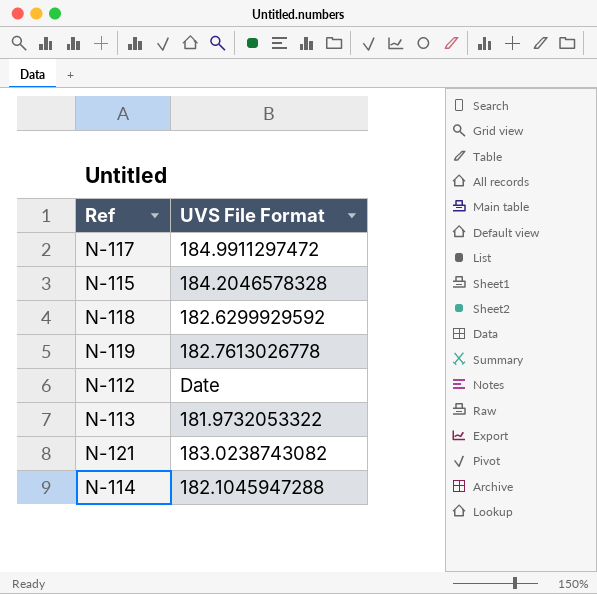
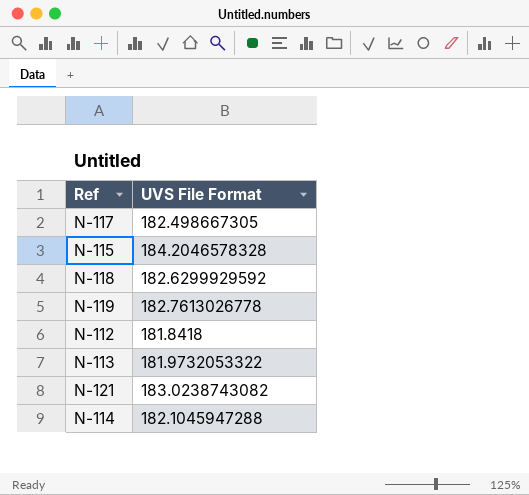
N-117 | UVS File Format: 184.9911297472 -> 182.498667305
N-112 | UVS File Format: Date -> 181.8418

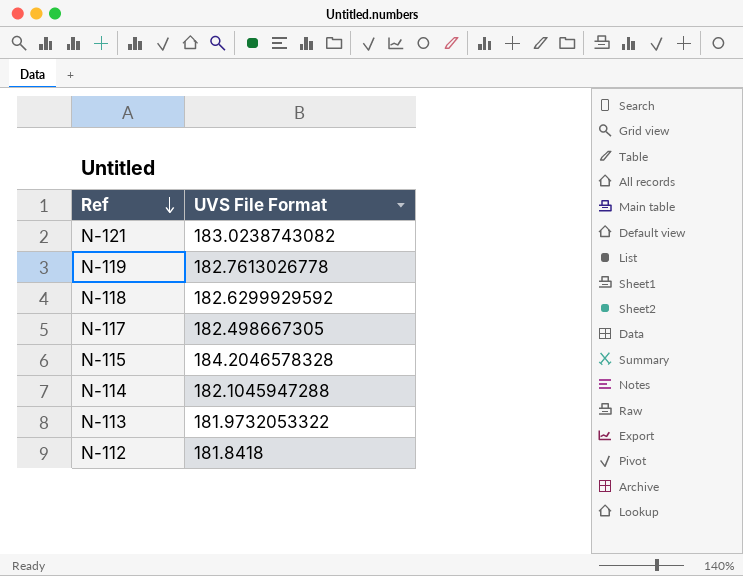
row order: none -> Ref descending

